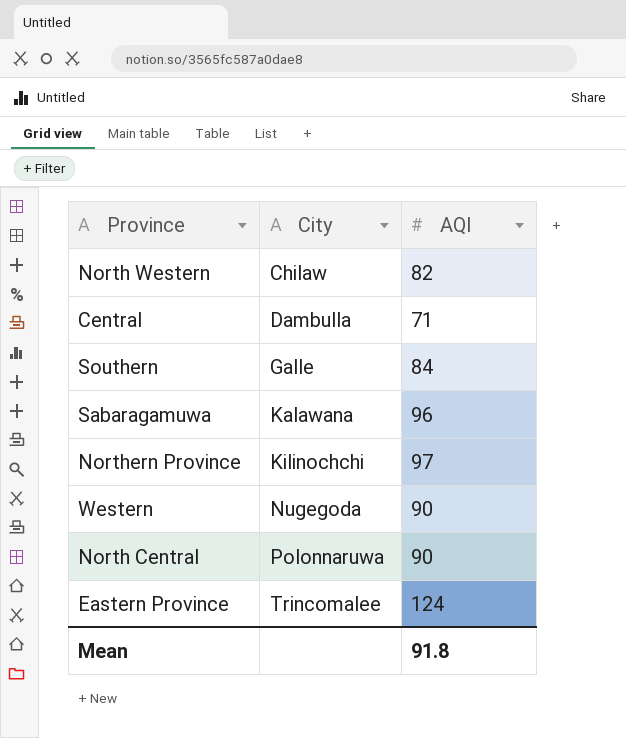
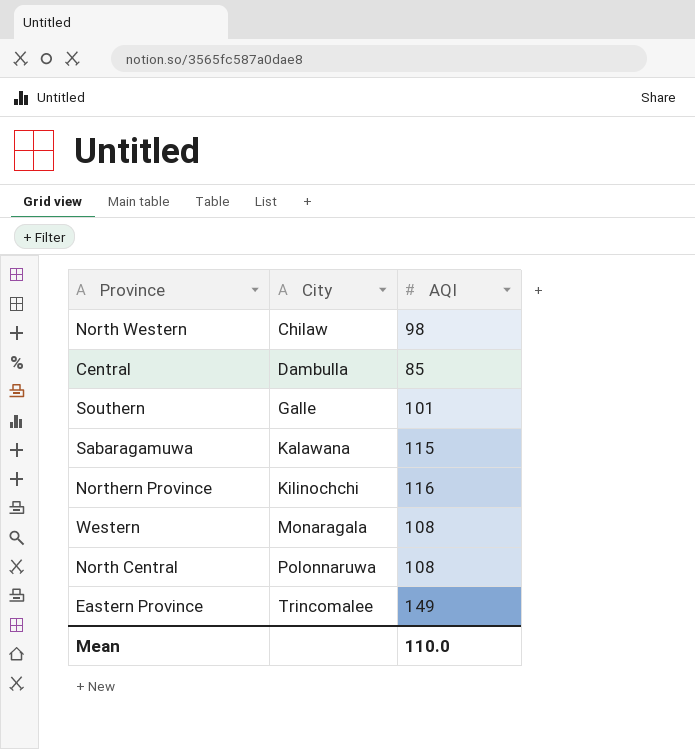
North Western | AQI: 82 -> 98
Central | AQI: 71 -> 85
Southern | AQI: 84 -> 101
Sabaragamuwa | AQI: 96 -> 115
Northern Province | AQI: 97 -> 116
Western | City: Nugegoda -> Monaragala
Western | AQI: 90 -> 108
North Central | AQI: 90 -> 108
Eastern Province | AQI: 124 -> 149
Mean | AQI: 91.8 -> 110.0

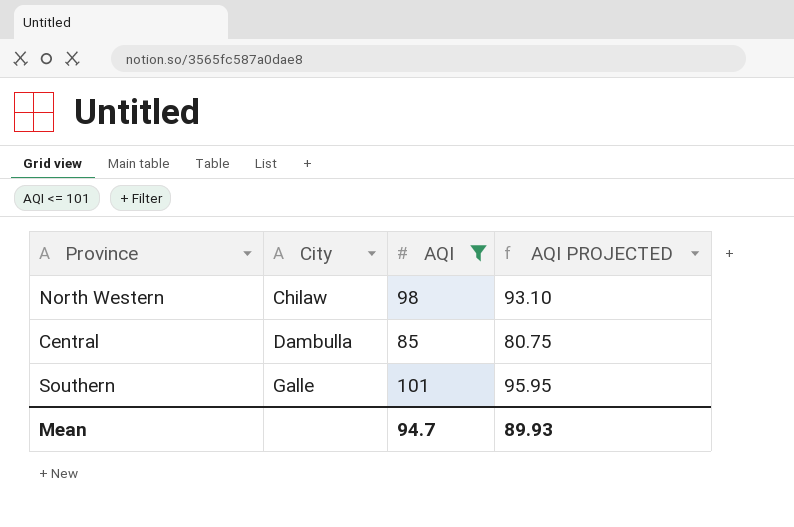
filter: none -> AQI <= 101
column AQI PROJECTED | formula: none -> [AQI] * 0.95
Mean | AQI: 110.0 -> 94.7

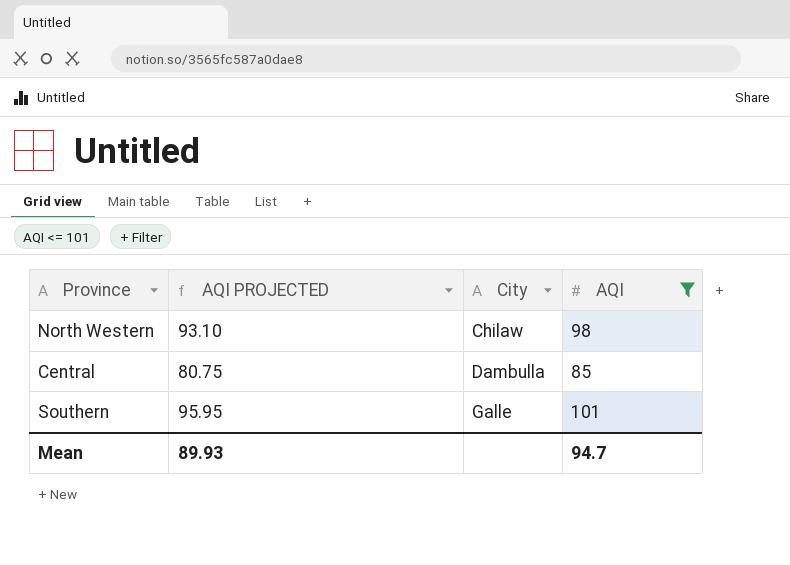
column AQI PROJECTED | position: 4 -> 2

